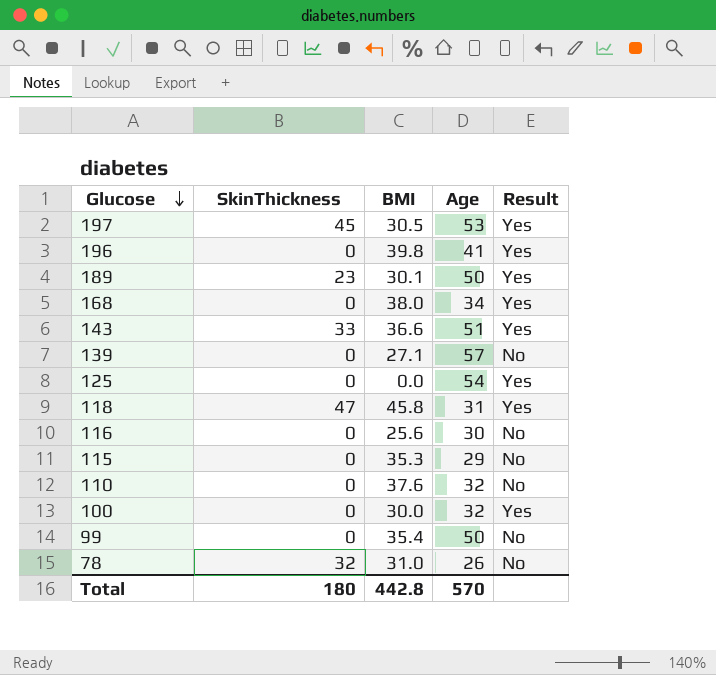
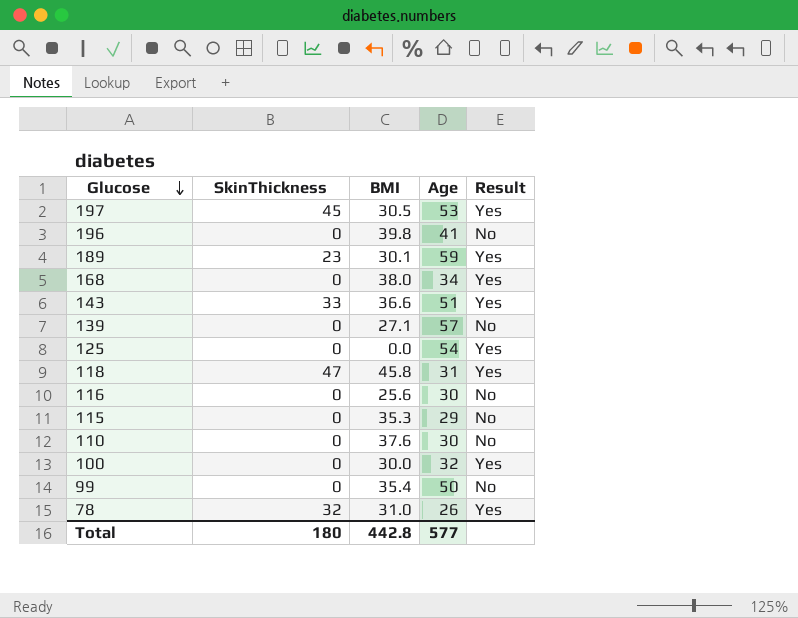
196 | Result: Yes -> No
189 | Age: 50 -> 59
110 | Age: 32 -> 30
78 | Result: No -> Yes
Total | Age: 570 -> 577

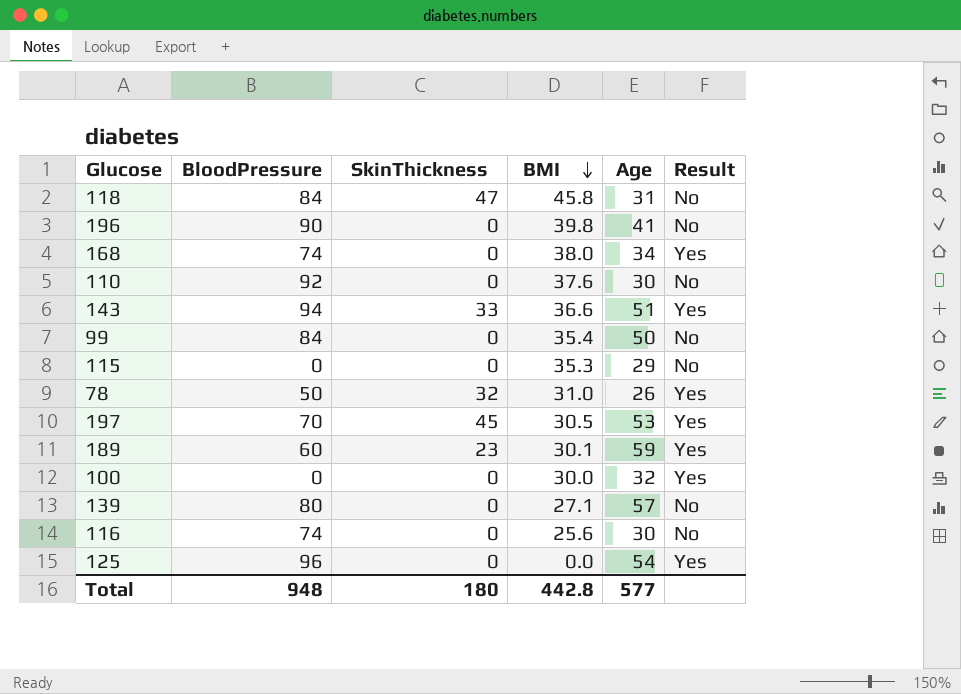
row order: Glucose descending -> BMI descending
column BloodPressure | position: none -> 2
118 | Result: Yes -> No

